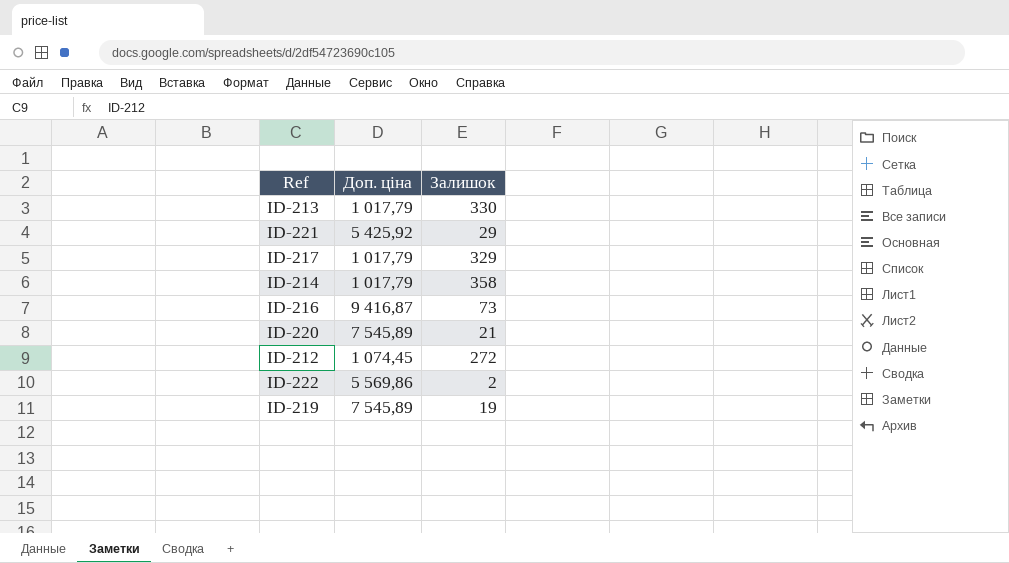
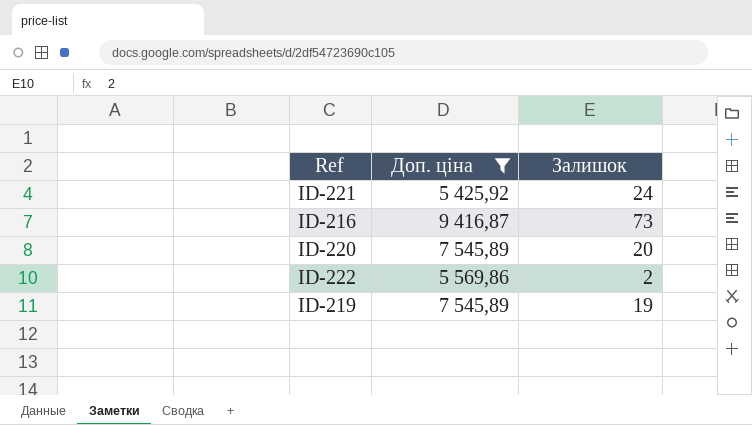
filter: none -> Доп. ціна >= 5 425,92
ID-221 | Залишок: 29 -> 24
ID-220 | Залишок: 21 -> 20

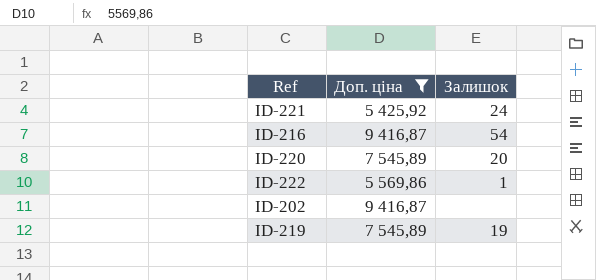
ID-216 | Залишок: 73 -> 54
ID-222 | Залишок: 2 -> 1
row ID-202: none -> 9 416,87 | none

